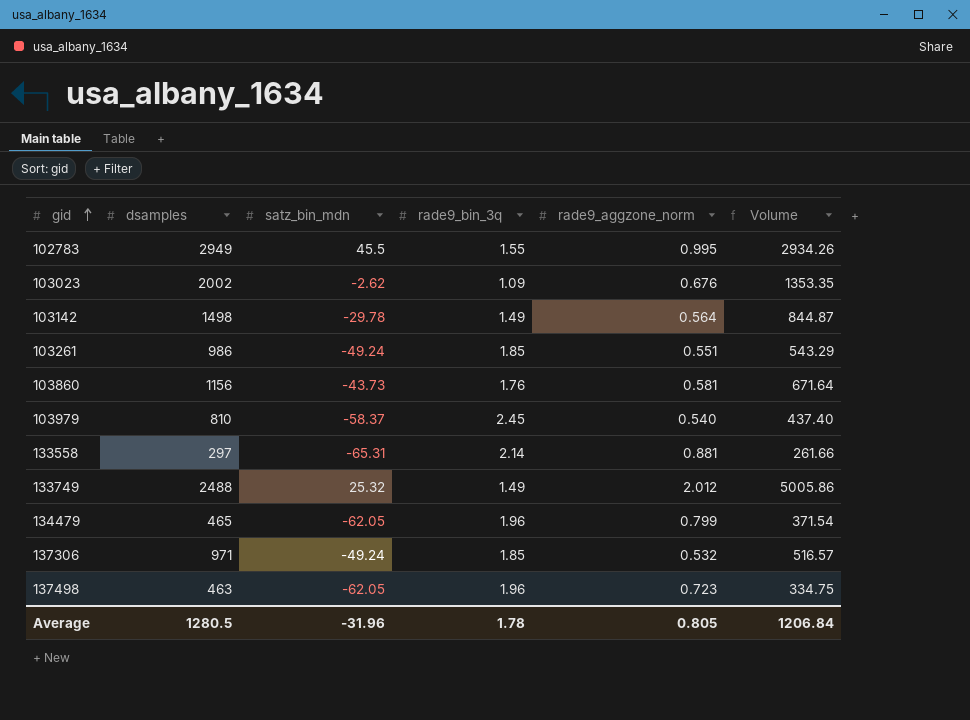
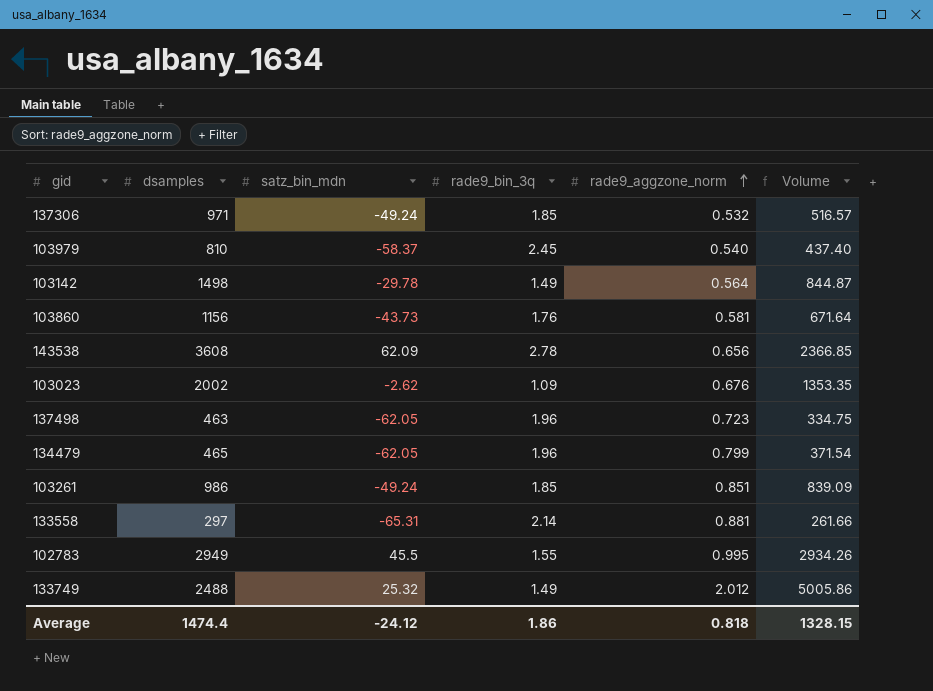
row order: gid ascending -> rade9_aggzone_norm ascending
row 143538: none -> 3608 | 62.09 | 2.78 | 0.656 | 2366.85
103261 | rade9_aggzone_norm: 0.551 -> 0.851
103261 | Volume: 543.29 -> 839.09
Average | dsamples: 1280.5 -> 1474.4
Average | satz_bin_mdn: -31.96 -> -24.12
Average | rade9_bin_3q: 1.78 -> 1.86
Average | rade9_aggzone_norm: 0.805 -> 0.818
Average | Volume: 1206.84 -> 1328.15

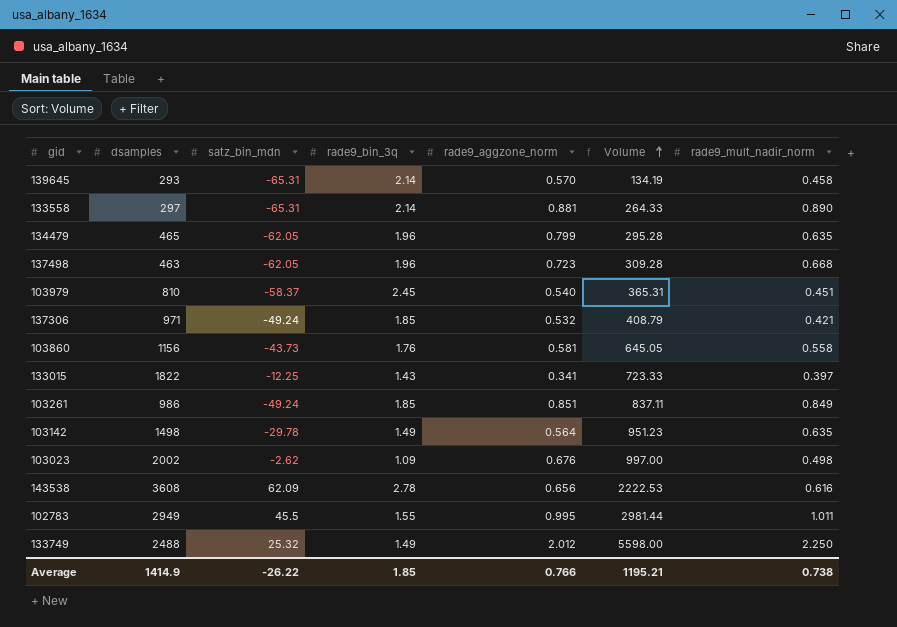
row order: rade9_aggzone_norm ascending -> Volume ascending
column Volume | formula: [dsamples] * [rade9_aggzone_norm] -> [dsamples] * [rade9_mult_nadir_norm]
column rade9_mult_nadir_norm | position: none -> 7
row 139645: none -> 293 | -65.31 | 2.14 | 0.570 | 134.19 | 0.458
row 133015: none -> 1822 | -12.25 | 1.43 | 0.341 | 723.33 | 0.397
Average | dsamples: 1474.4 -> 1414.9
Average | satz_bin_mdn: -24.12 -> -26.22
Average | rade9_bin_3q: 1.86 -> 1.85
Average | rade9_aggzone_norm: 0.818 -> 0.766
Average | Volume: 1328.15 -> 1195.21

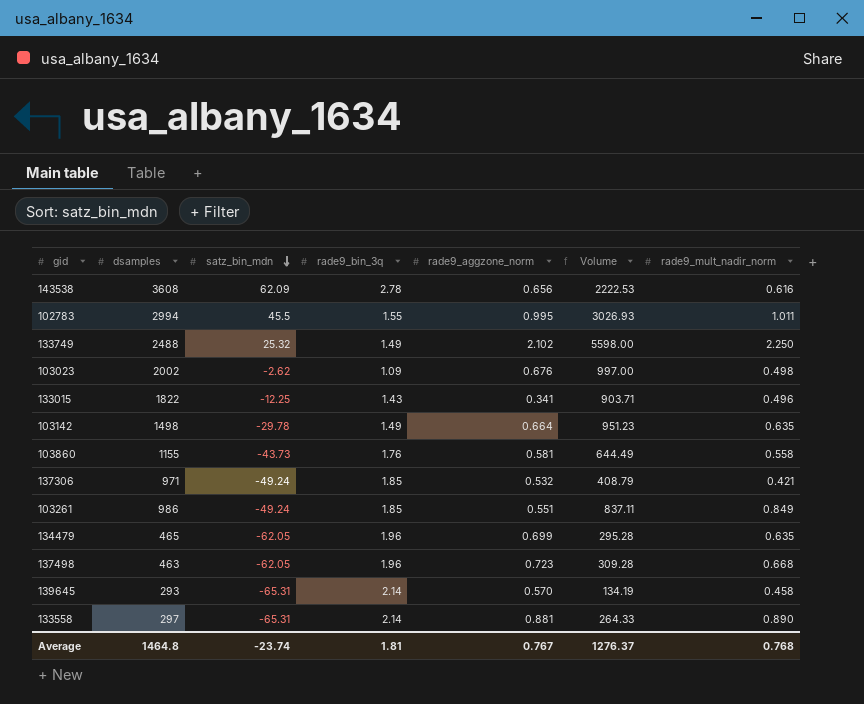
row order: Volume ascending -> satz_bin_mdn descending
row 103979: 810 | -58.37 | 2.45 | 0.540 | 365.31 | 0.451 -> none
102783 | dsamples: 2949 -> 2994
102783 | Volume: 2981.44 -> 3026.93
133749 | rade9_aggzone_norm: 2.012 -> 2.102
133015 | Volume: 723.33 -> 903.71
133015 | rade9_mult_nadir_norm: 0.397 -> 0.496
103142 | rade9_aggzone_norm: 0.564 -> 0.664
103860 | dsamples: 1156 -> 1155
103860 | Volume: 645.05 -> 644.49
103261 | rade9_aggzone_norm: 0.851 -> 0.551
134479 | rade9_aggzone_norm: 0.799 -> 0.699
Average | dsamples: 1414.9 -> 1464.8
Average | satz_bin_mdn: -26.22 -> -23.74
Average | rade9_bin_3q: 1.85 -> 1.81
Average | rade9_aggzone_norm: 0.766 -> 0.767
Average | Volume: 1195.21 -> 1276.37
Average | rade9_mult_nadir_norm: 0.738 -> 0.768

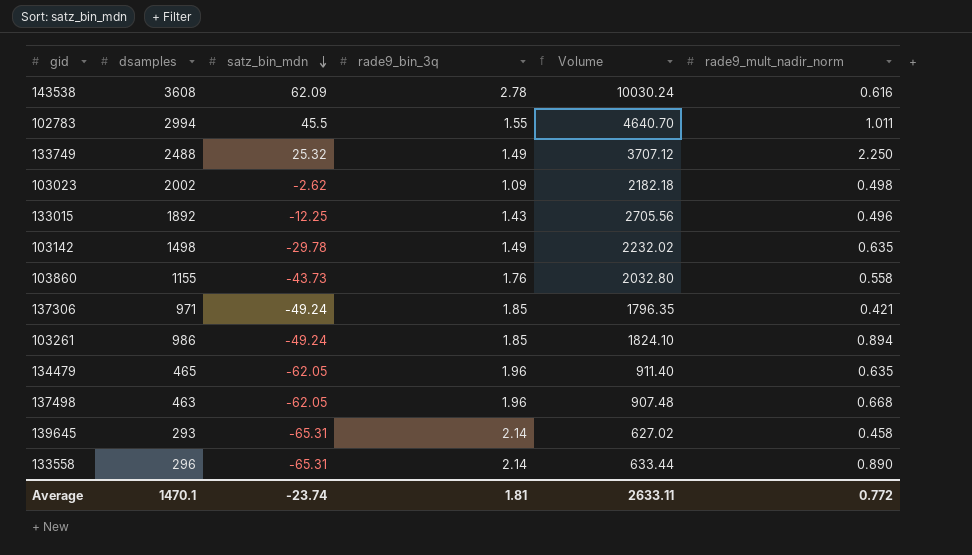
column rade9_aggzone_norm | position: 5 -> none
column Volume | formula: [dsamples] * [rade9_mult_nadir_norm] -> [dsamples] * [rade9_bin_3q]
133015 | dsamples: 1822 -> 1892
103261 | rade9_mult_nadir_norm: 0.849 -> 0.894
133558 | dsamples: 297 -> 296
Average | dsamples: 1464.8 -> 1470.1
Average | Volume: 1276.37 -> 2633.11
Average | rade9_mult_nadir_norm: 0.768 -> 0.772

